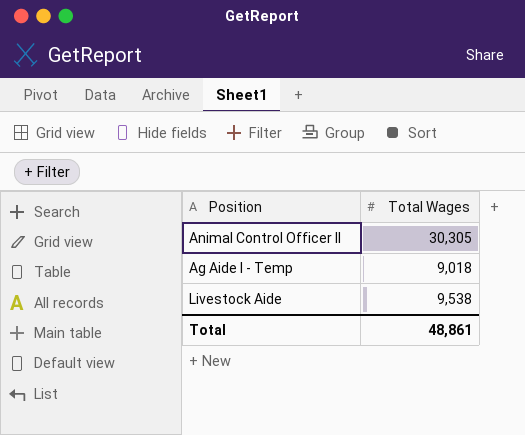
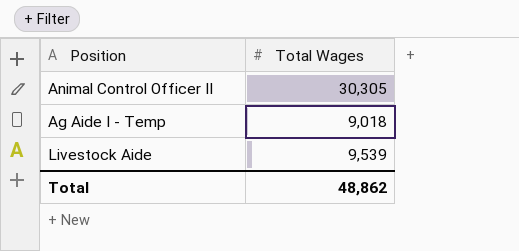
Livestock Aide | Total Wages: 9,538 -> 9,539
Total | Total Wages: 48,861 -> 48,862

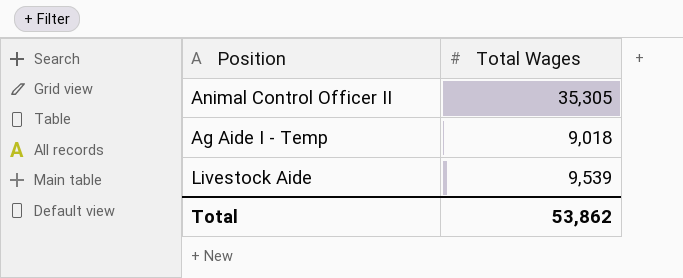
Animal Control Officer II | Total Wages: 30,305 -> 35,305
Total | Total Wages: 48,862 -> 53,862

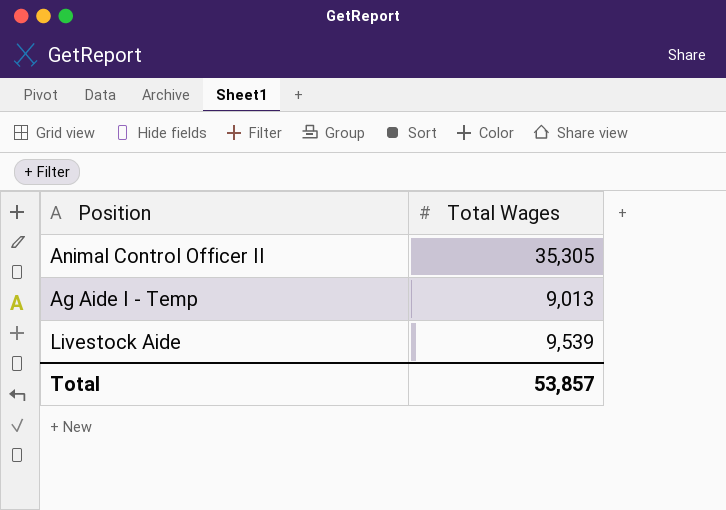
Ag Aide I - Temp | Total Wages: 9,018 -> 9,013
Total | Total Wages: 53,862 -> 53,857

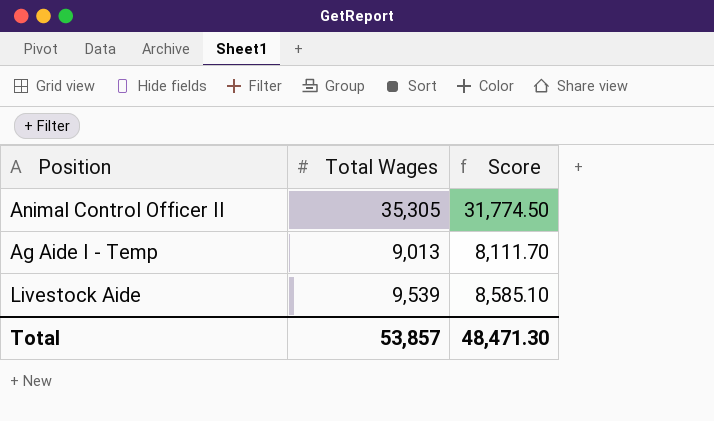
column Score | formula: none -> [Total Wages] * 0.9

